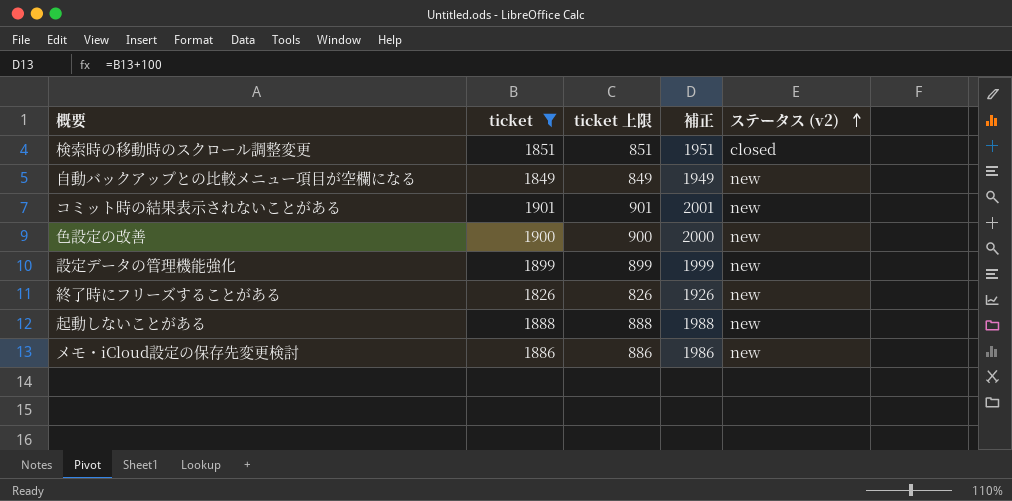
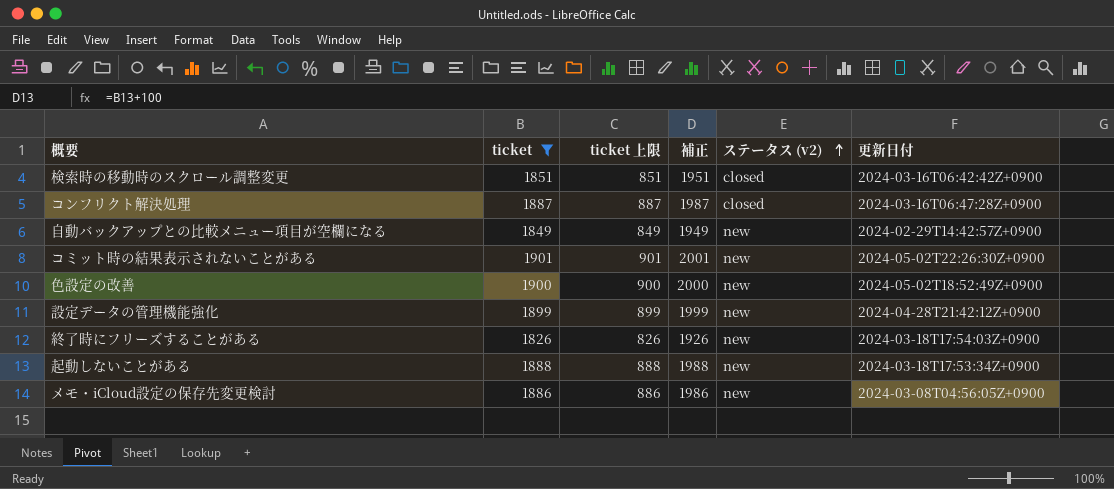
column 更新日付 | position: none -> 6
row コンフリクト解決処理: none -> 1887 | 887 | 1987 | closed | 2024-03-16T06:47:28Z+0900

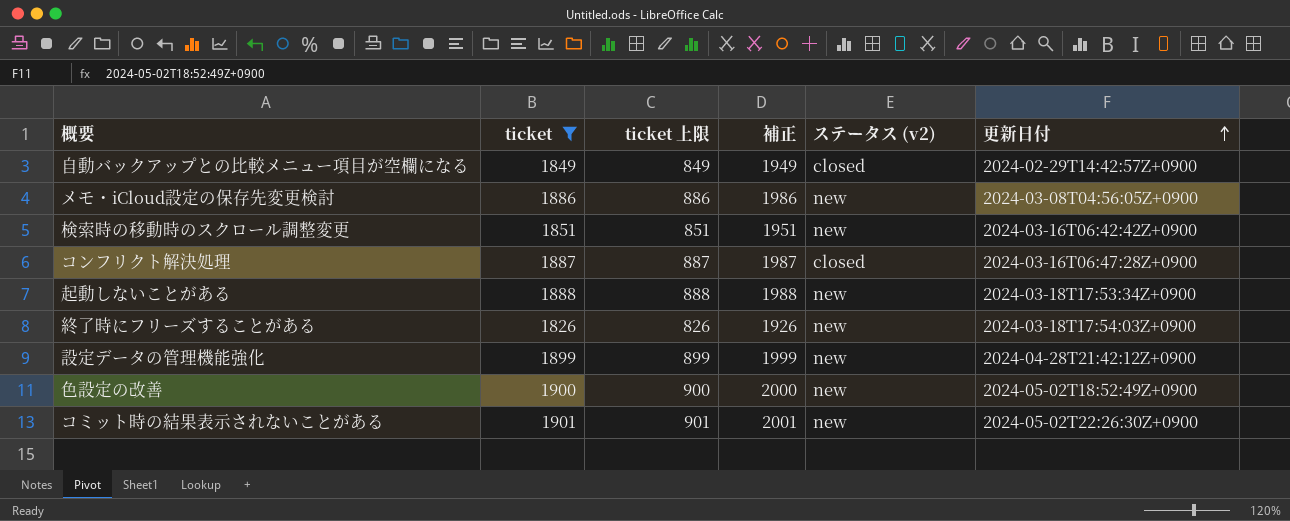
row order: ステータス (v2) ascending -> 更新日付 ascending
自動バックアップとの比較メニュー項目が空欄になる | ステータス (v2): new -> closed
検索時の移動時のスクロール調整変更 | ステータス (v2): closed -> new

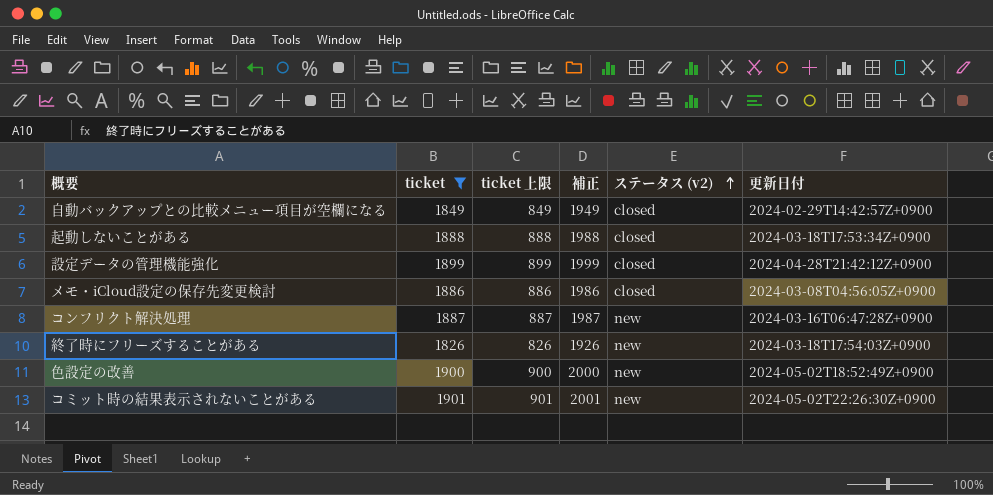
row order: 更新日付 ascending -> ステータス (v2) ascending
row 検索時の移動時のスクロール調整変更: 1851 | 851 | 1951 | new | 2024-03-16T06:42:42Z+0900 -> none
起動しないことがある | ステータス (v2): new -> closed
設定データの管理機能強化 | ステータス (v2): new -> closed
メモ・iCloud設定の保存先変更検討 | ステータス (v2): new -> closed
コンフリクト解決処理 | ステータス (v2): closed -> new

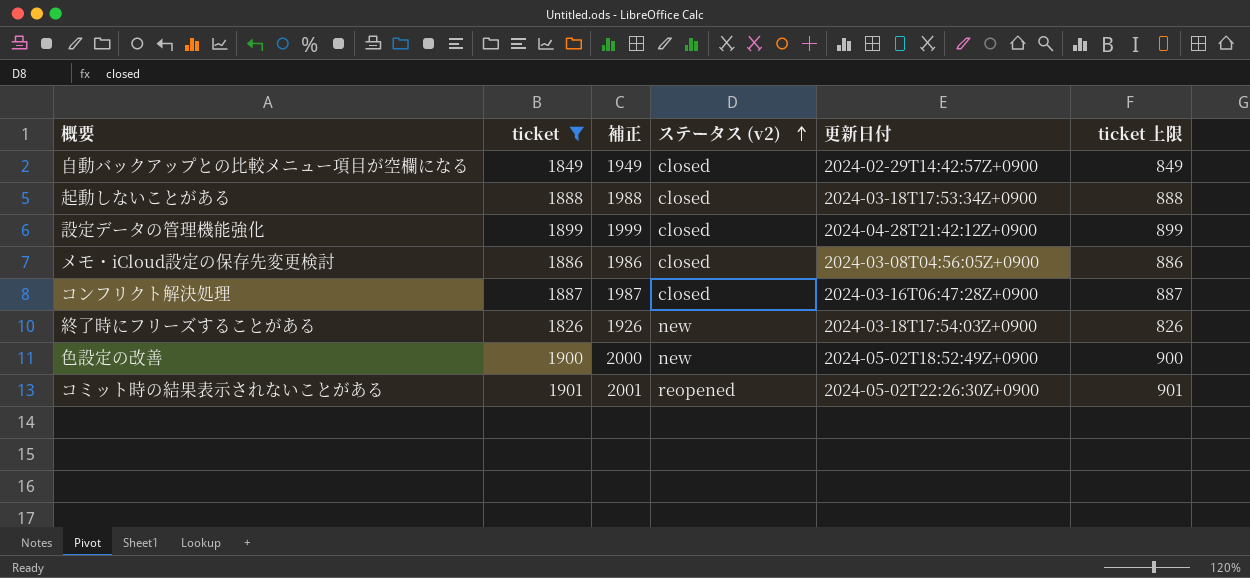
column ticket 上限 | position: 3 -> 6
コンフリクト解決処理 | ステータス (v2): new -> closed
コミット時の結果表示されないことがある | ステータス (v2): new -> reopened

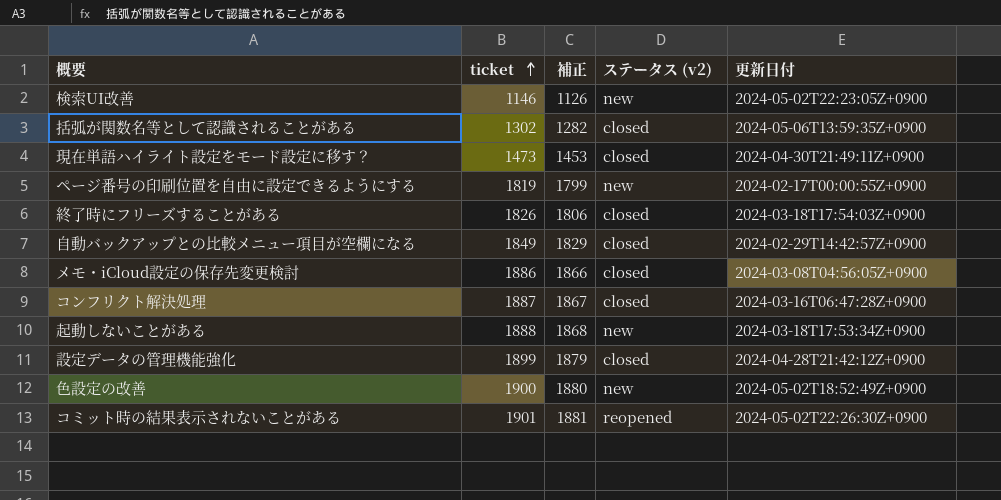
filter: ticket >= 1826 -> none
row order: ステータス (v2) ascending -> ticket ascending
column ticket 上限 | formula: [ticket] - 1000 -> none
column 補正 | formula: [ticket] + 100 -> [ticket] - 20
終了時にフリーズすることがある | ステータス (v2): new -> closed
起動しないことがある | ステータス (v2): closed -> new

